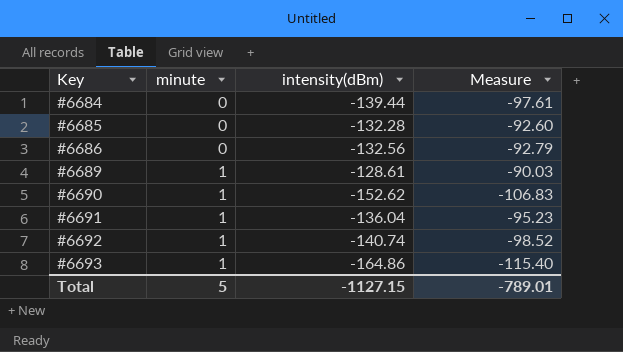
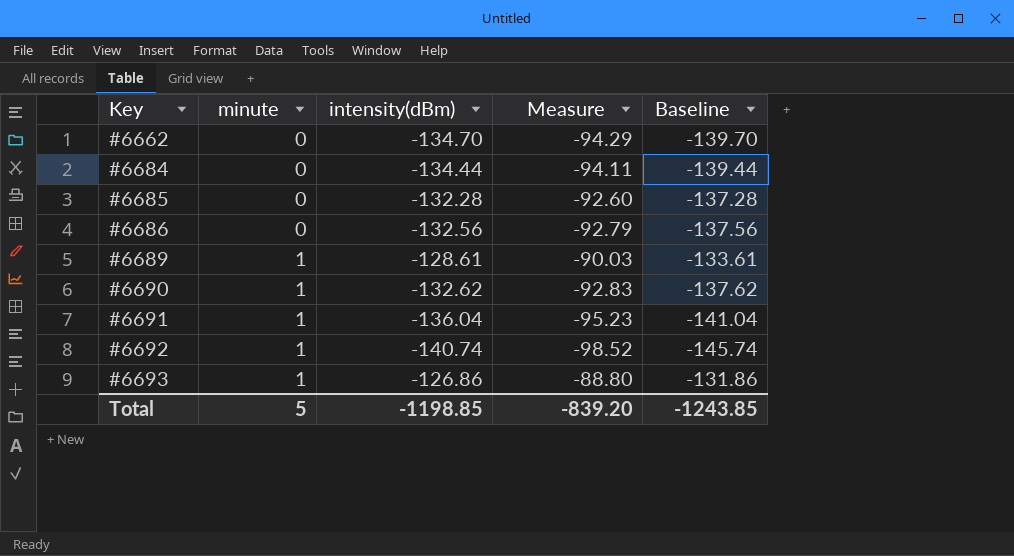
column Baseline | formula: none -> [intensity(dBm)] - 5
row #6662: none -> 0 | -134.70 | -94.29 | -139.70
#6684 | intensity(dBm): -139.44 -> -134.44
#6684 | Measure: -97.61 -> -94.11
#6690 | intensity(dBm): -152.62 -> -132.62
#6690 | Measure: -106.83 -> -92.83
#6693 | intensity(dBm): -164.86 -> -126.86
#6693 | Measure: -115.40 -> -88.80
Total | intensity(dBm): -1127.15 -> -1198.85
Total | Measure: -789.01 -> -839.20

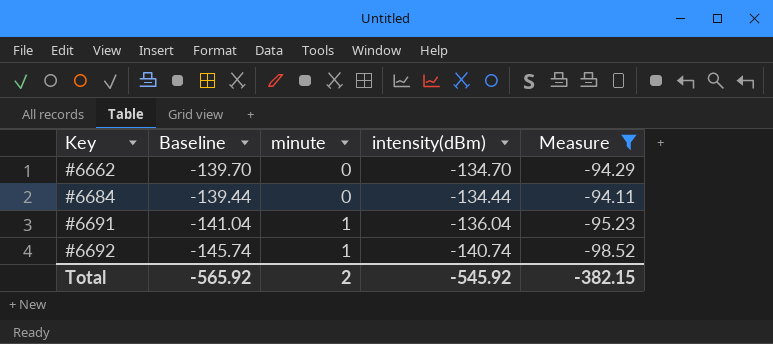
filter: none -> Measure <= -94.11
column Baseline | position: 5 -> 2
Total | Baseline: -1243.85 -> -565.92
Total | minute: 5 -> 2
Total | intensity(dBm): -1198.85 -> -545.92
Total | Measure: -839.20 -> -382.15

